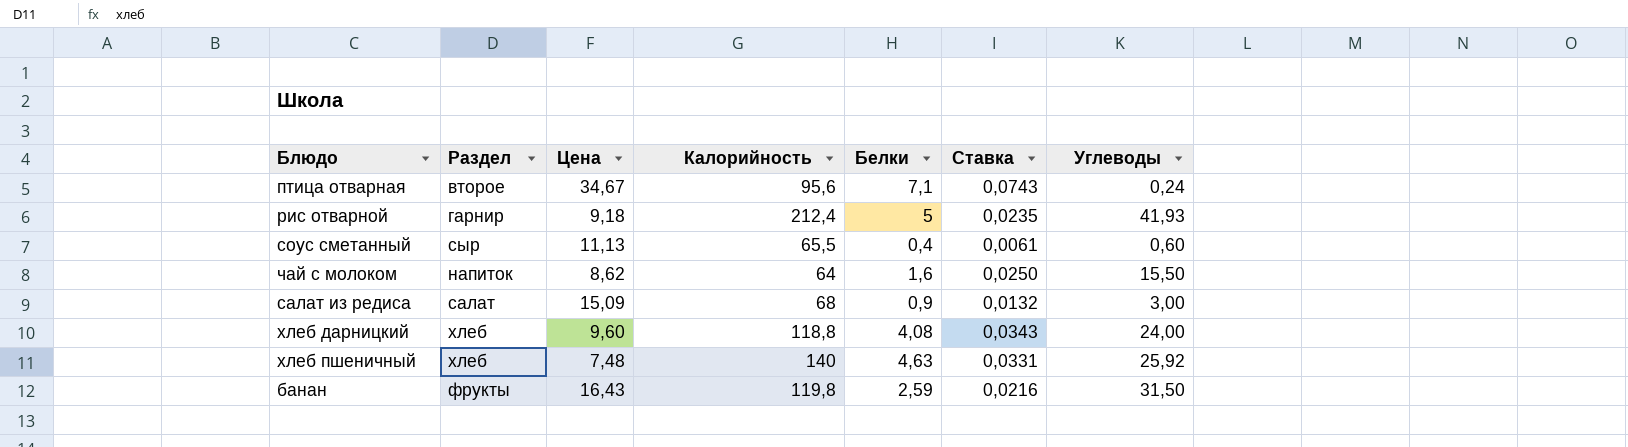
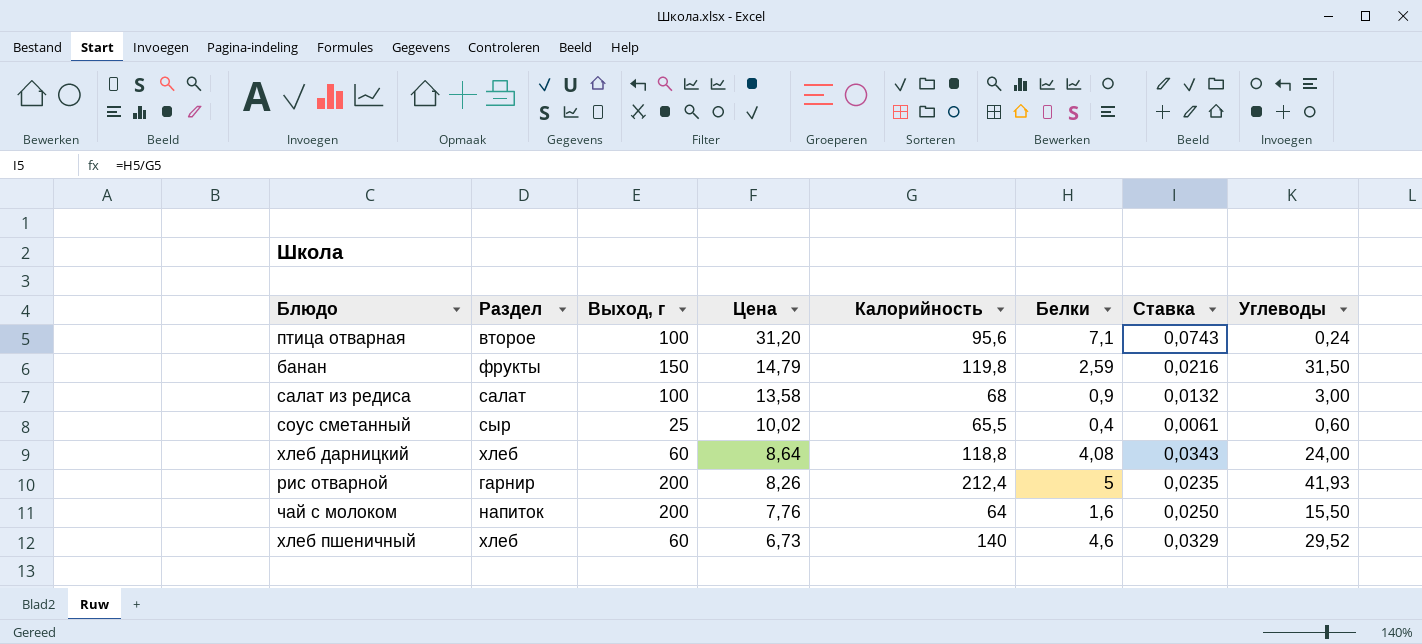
row order: none -> Цена descending
column Выход, г | position: none -> 3
птица отварная | Цена: 34,67 -> 31,20
банан | Цена: 16,43 -> 14,79
салат из редиса | Цена: 15,09 -> 13,58
соус сметанный | Цена: 11,13 -> 10,02
хлеб дарницкий | Цена: 9,60 -> 8,64
рис отварной | Цена: 9,18 -> 8,26
чай с молоком | Цена: 8,62 -> 7,76
хлеб пшеничный | Цена: 7,48 -> 6,73
хлеб пшеничный | Белки: 4,63 -> 4,6
хлеб пшеничный | Ставка: 0,0331 -> 0,0329
хлеб пшеничный | Углеводы: 25,92 -> 29,52

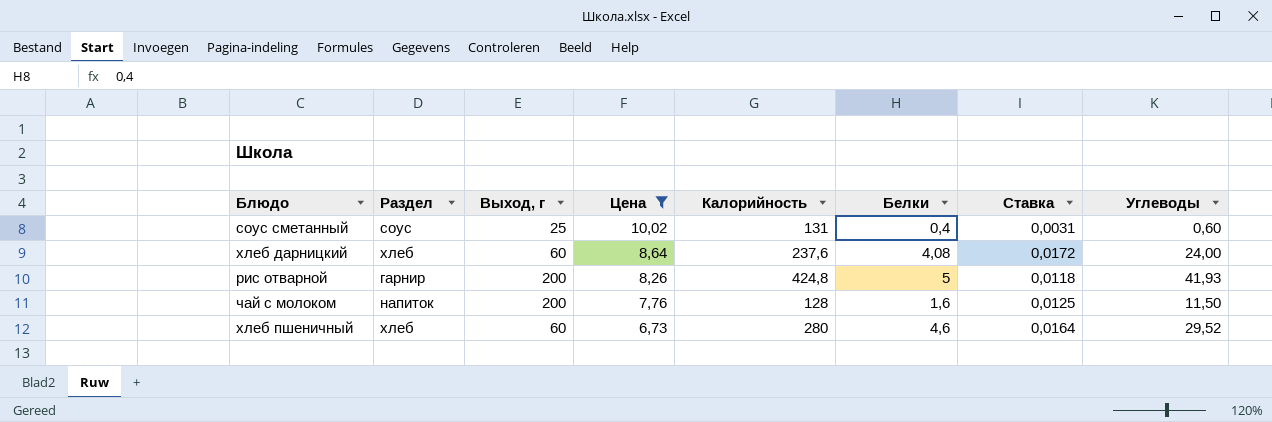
filter: none -> Цена <= 10,02
соус сметанный | Раздел: сыр -> соус
соус сметанный | Калорийность: 65,5 -> 131
соус сметанный | Ставка: 0,0061 -> 0,0031
хлеб дарницкий | Калорийность: 118,8 -> 237,6
хлеб дарницкий | Ставка: 0,0343 -> 0,0172
рис отварной | Калорийность: 212,4 -> 424,8
рис отварной | Ставка: 0,0235 -> 0,0118
чай с молоком | Калорийность: 64 -> 128
чай с молоком | Ставка: 0,0250 -> 0,0125
чай с молоком | Углеводы: 15,50 -> 11,50
хлеб пшеничный | Калорийность: 140 -> 280
хлеб пшеничный | Ставка: 0,0329 -> 0,0164

